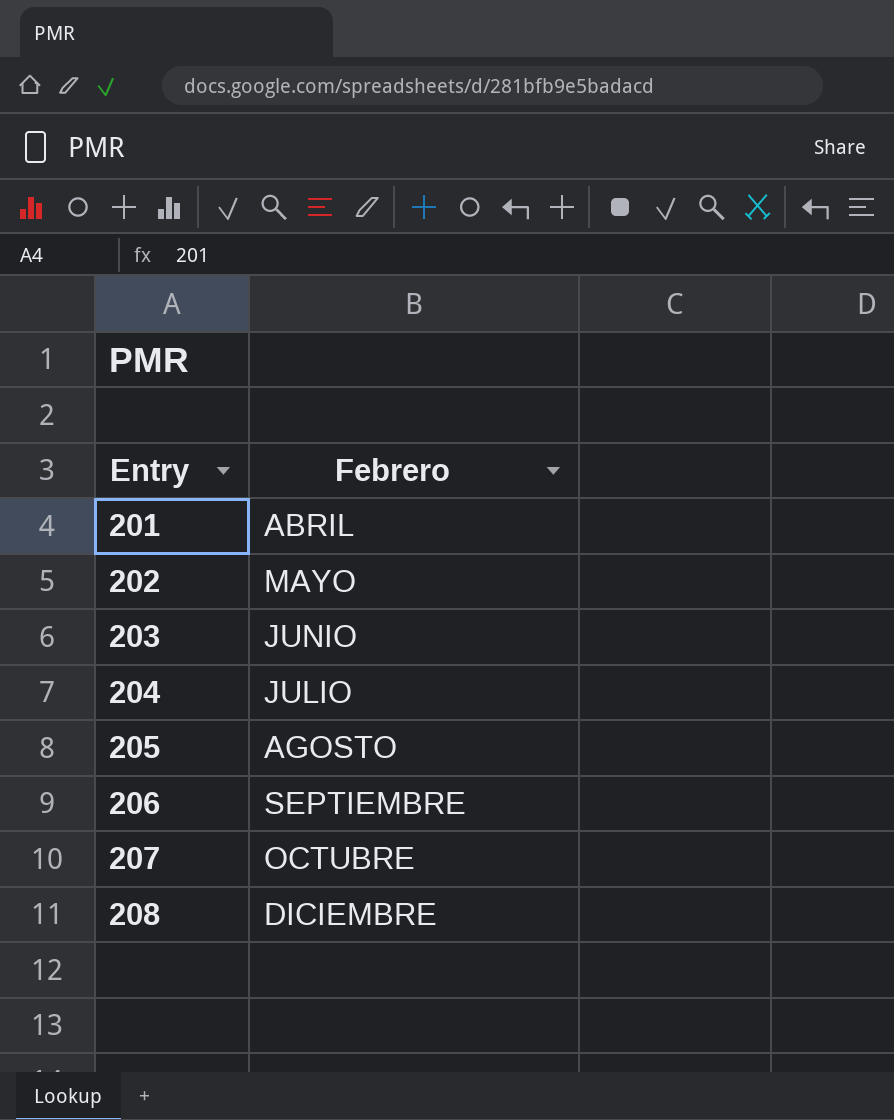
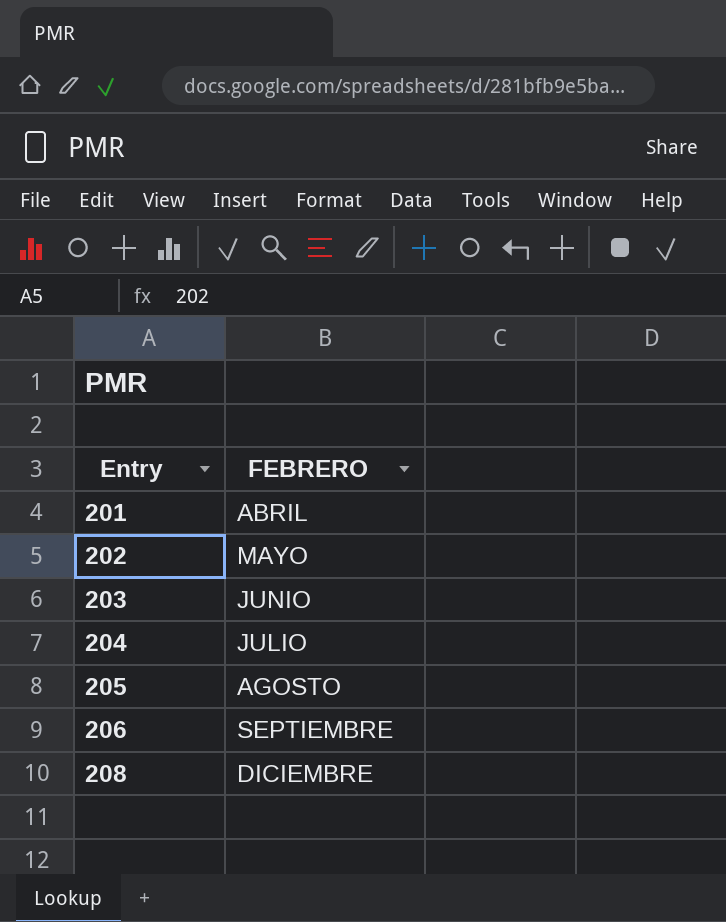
column name: Febrero -> FEBRERO
row 207: OCTUBRE -> none

